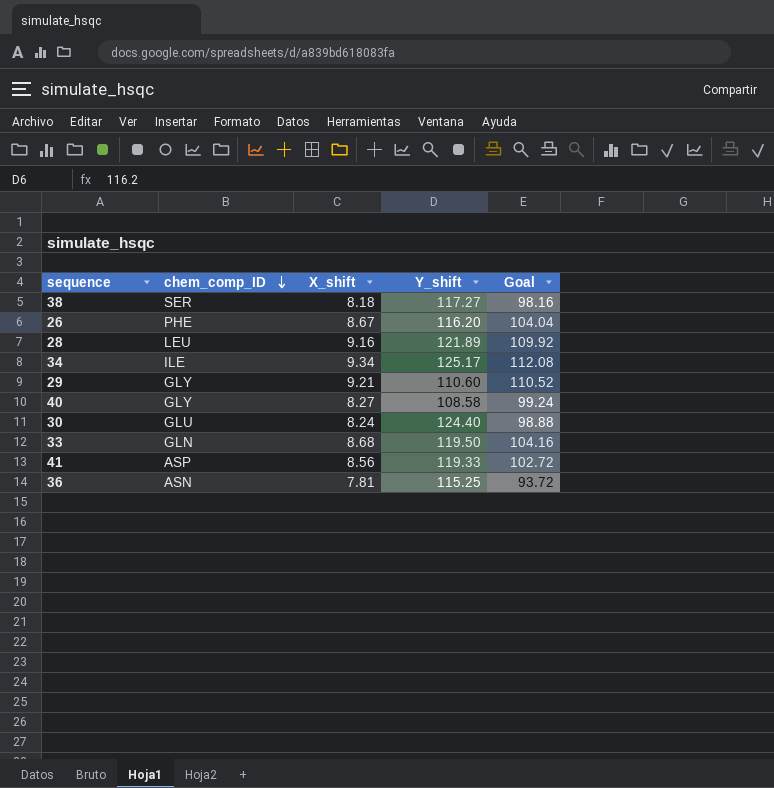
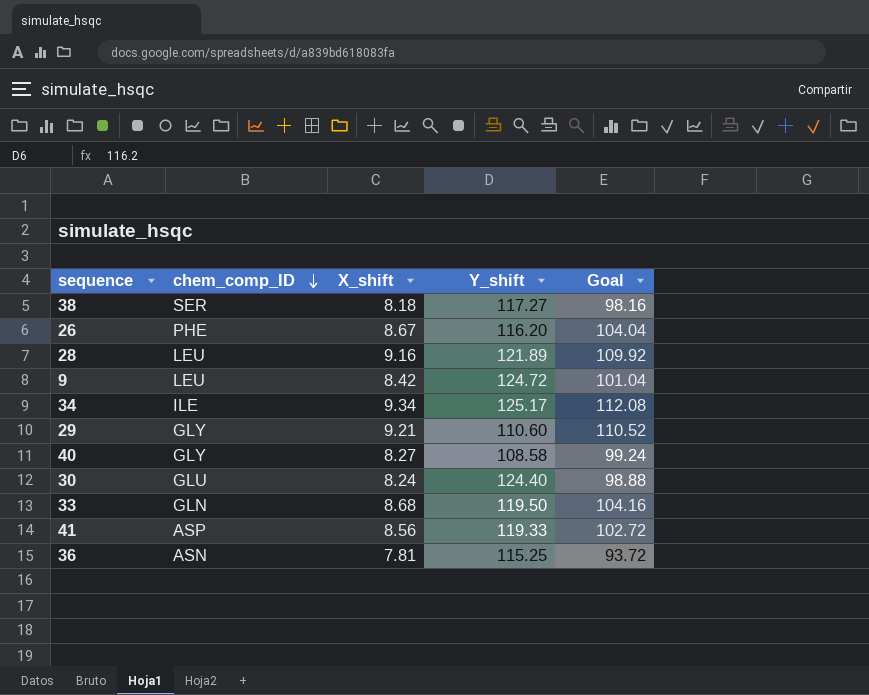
row 9: none -> LEU | 8.42 | 124.72 | 101.04

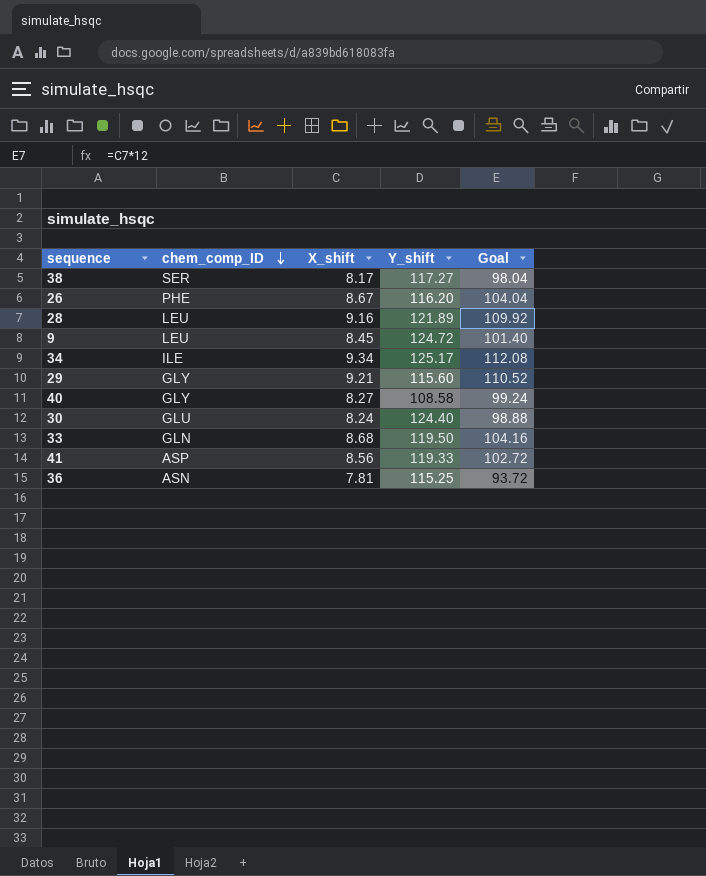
38 | X_shift: 8.18 -> 8.17
38 | Goal: 98.16 -> 98.04
9 | X_shift: 8.42 -> 8.45
9 | Goal: 101.04 -> 101.40
29 | Y_shift: 110.60 -> 115.60

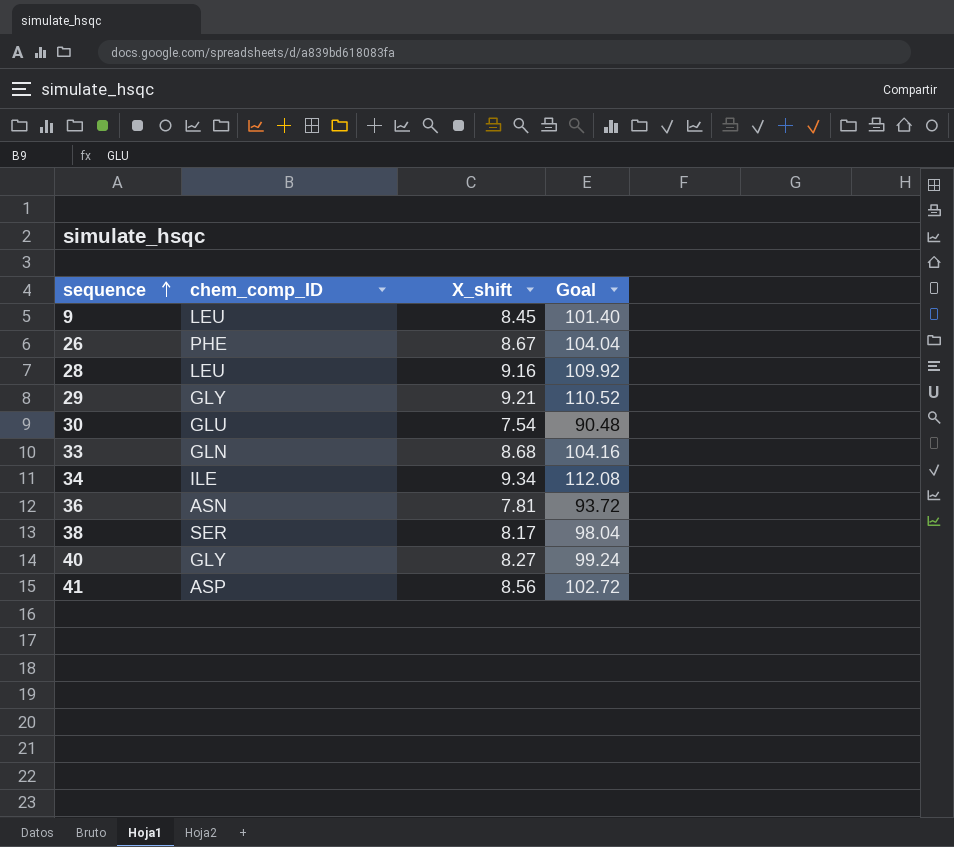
row order: chem_comp_ID descending -> sequence ascending
column Y_shift | position: 4 -> none
30 | X_shift: 8.24 -> 7.54
30 | Goal: 98.88 -> 90.48

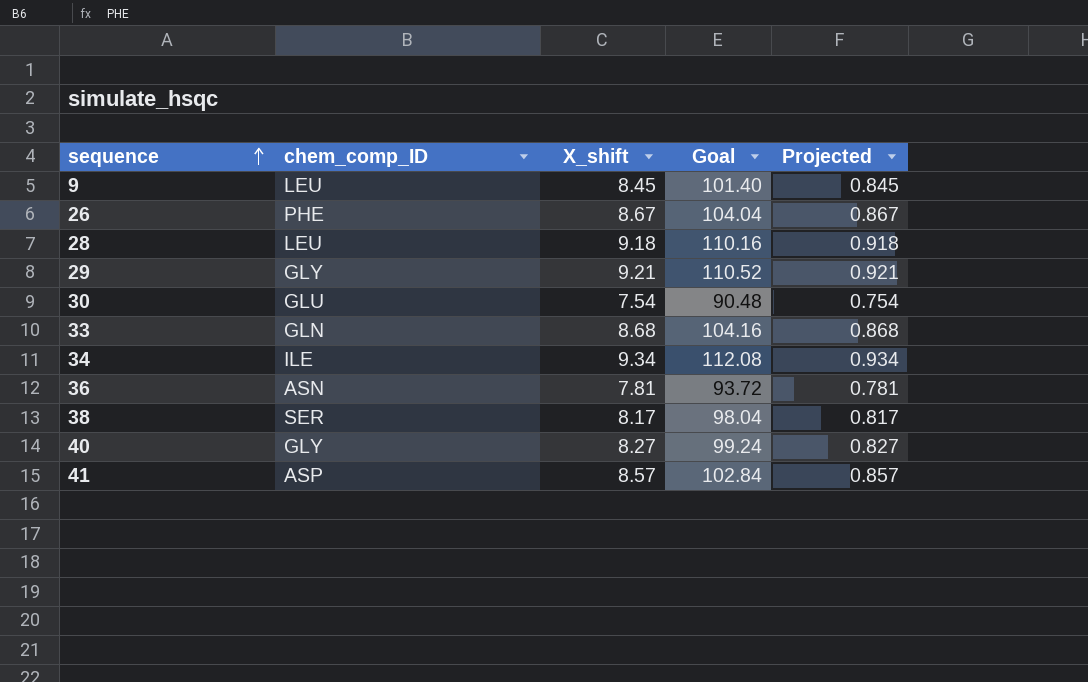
column Projected | formula: none -> [X_shift] * 0.1
28 | X_shift: 9.16 -> 9.18
28 | Goal: 109.92 -> 110.16
41 | X_shift: 8.56 -> 8.57
41 | Goal: 102.72 -> 102.84

